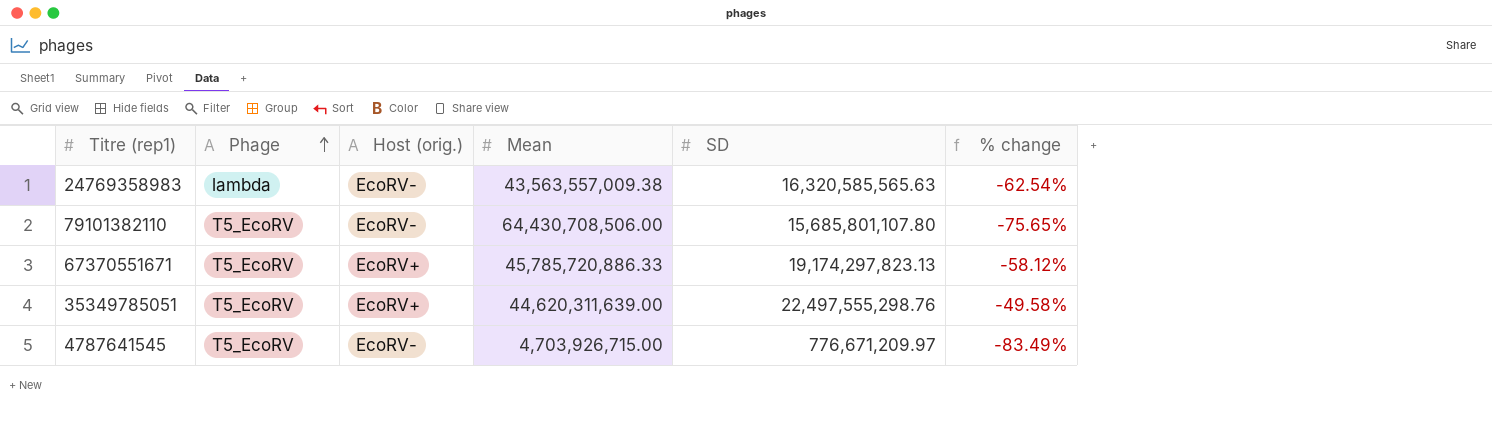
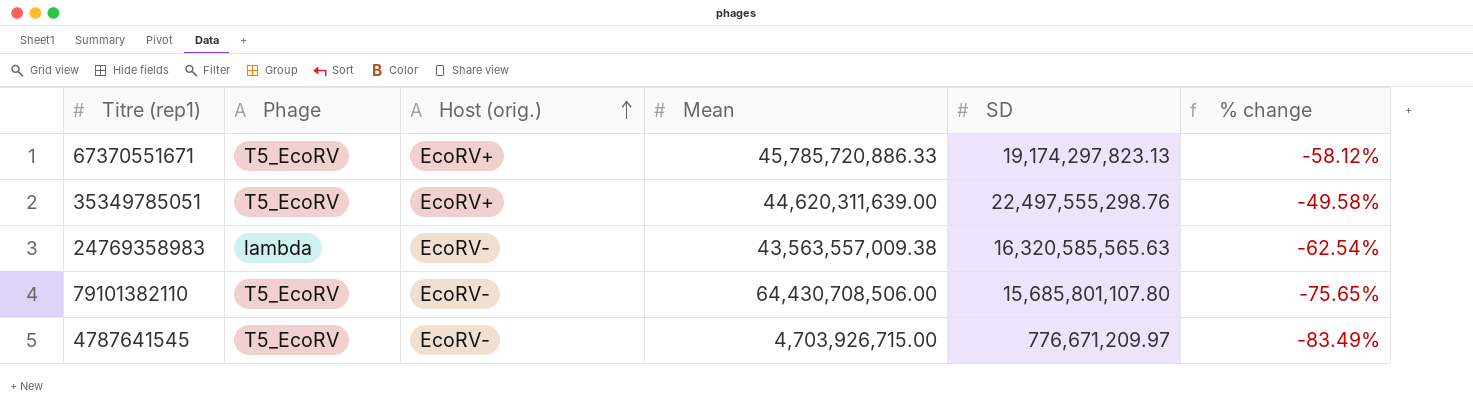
row order: Phage ascending -> Host (orig.) ascending

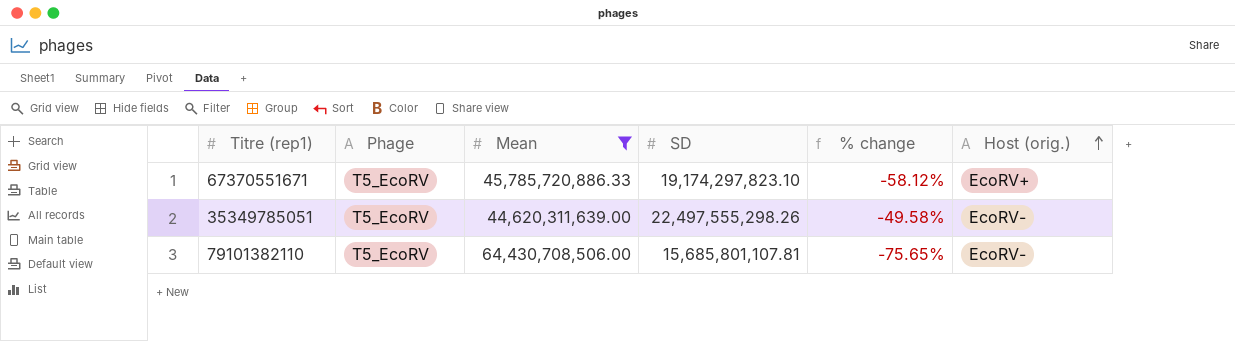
filter: none -> Mean >= 44,620,311,639.00
column Host (orig.) | position: 3 -> 6
67370551671 | SD: 19,174,297,823.13 -> 19,174,297,823.10
35349785051 | SD: 22,497,555,298.76 -> 22,497,555,298.26
35349785051 | Host (orig.): EcoRV+ -> EcoRV-
79101382110 | SD: 15,685,801,107.80 -> 15,685,801,107.81

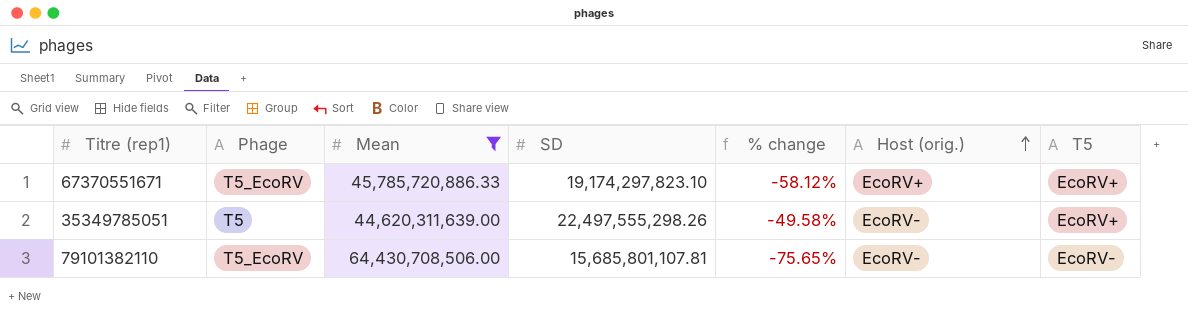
column T5 | position: none -> 7
35349785051 | Phage: T5_EcoRV -> T5

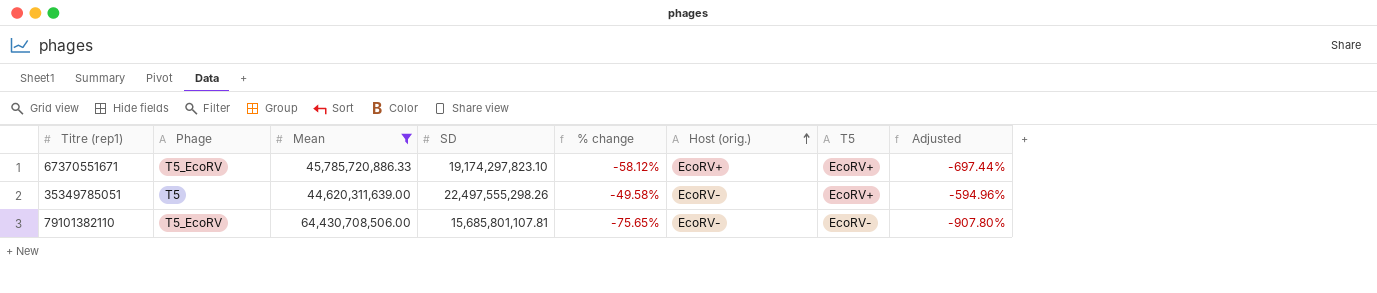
column Adjusted | formula: none -> [% change] * 12

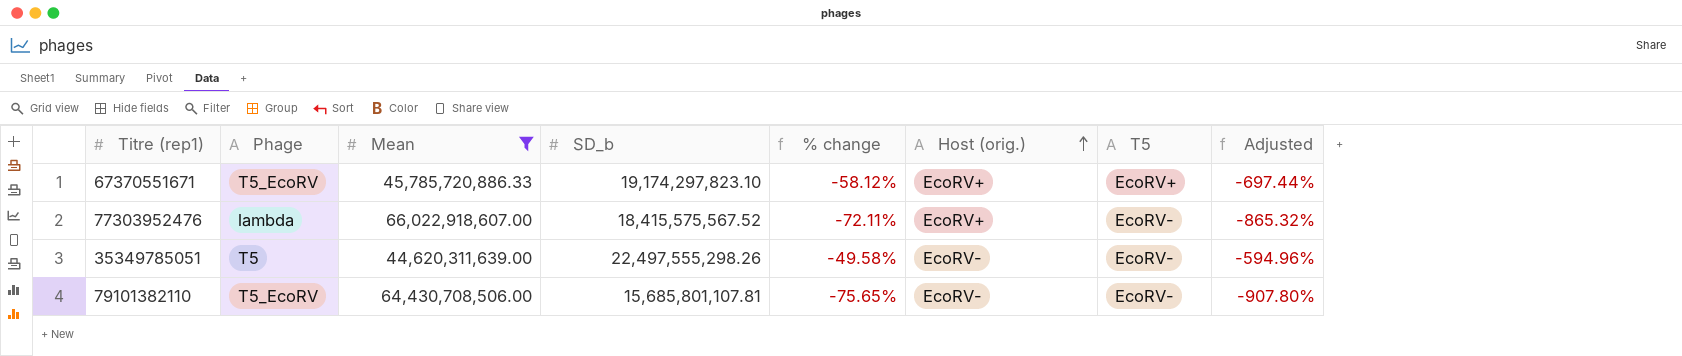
column name: SD -> SD_b
row 77303952476: none -> lambda | 66,022,918,607.00 | 18,415,575,567.52 | -72.11% | EcoRV+ | EcoRV- | -865.32%
35349785051 | T5: EcoRV+ -> EcoRV-

